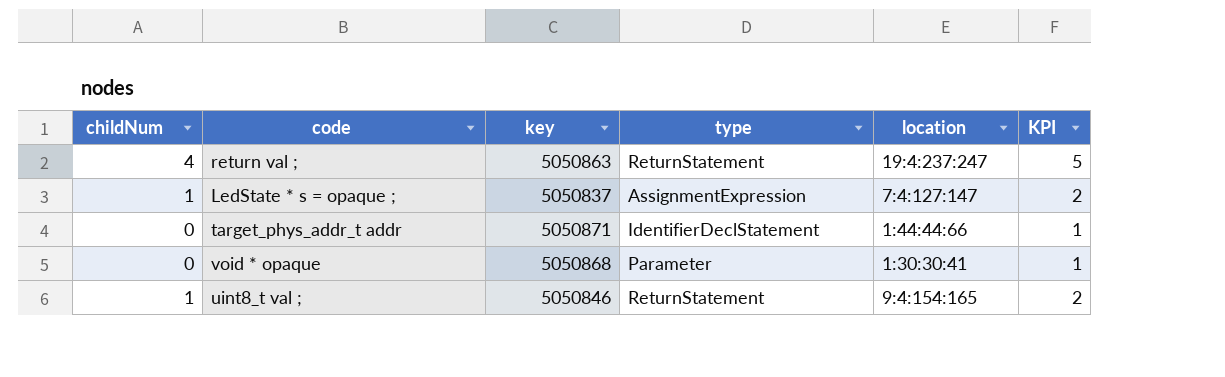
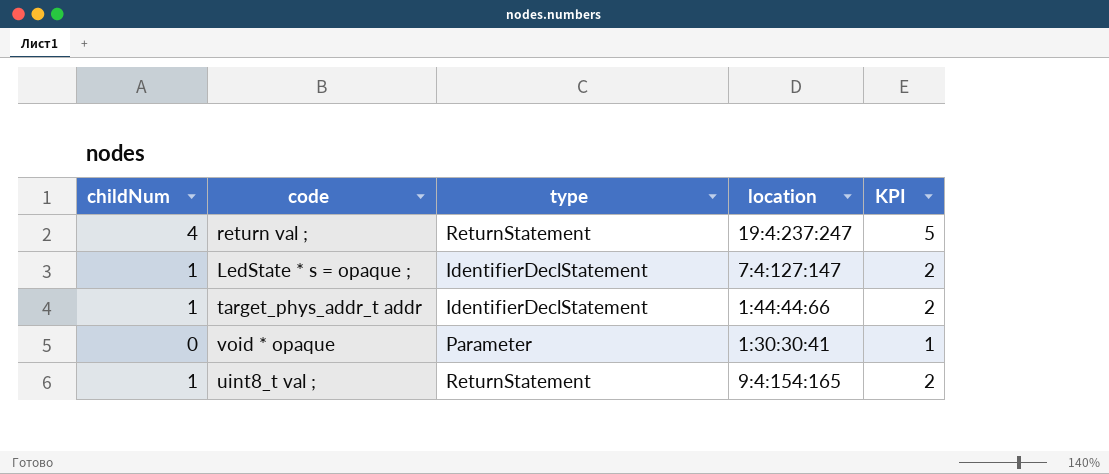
column key | position: 3 -> none
LedState * s = opaque ; | type: AssignmentExpression -> IdentifierDeclStatement
target_phys_addr_t addr | childNum: 0 -> 1
target_phys_addr_t addr | KPI: 1 -> 2

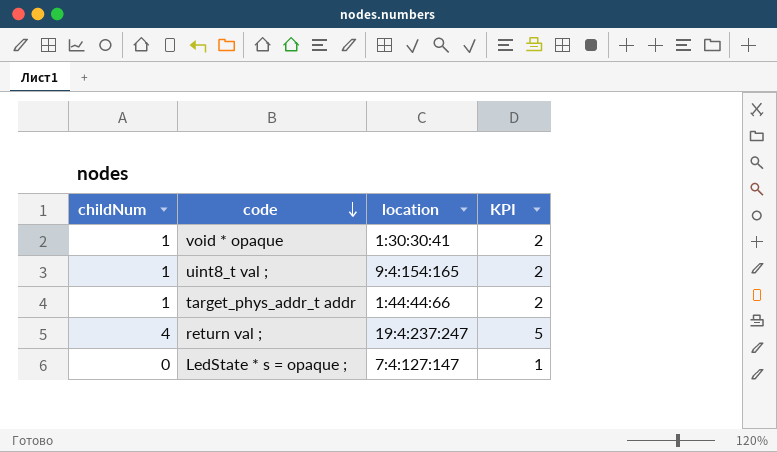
row order: none -> code descending
column type | position: 3 -> none
void * opaque | childNum: 0 -> 1
void * opaque | KPI: 1 -> 2
LedState * s = opaque ; | childNum: 1 -> 0
LedState * s = opaque ; | KPI: 2 -> 1

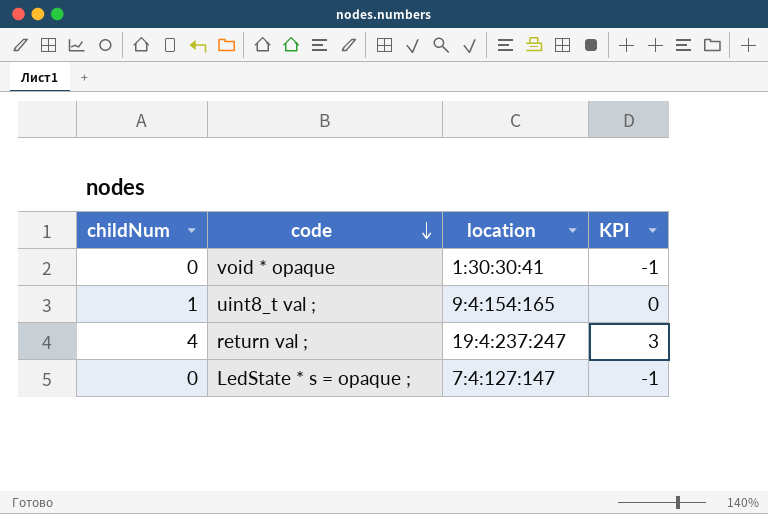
column KPI | formula: [childNum] + 1 -> [childNum] - 1
row target_phys_addr_t addr: 1 | 1:44:44:66 | 2 -> none
void * opaque | childNum: 1 -> 0

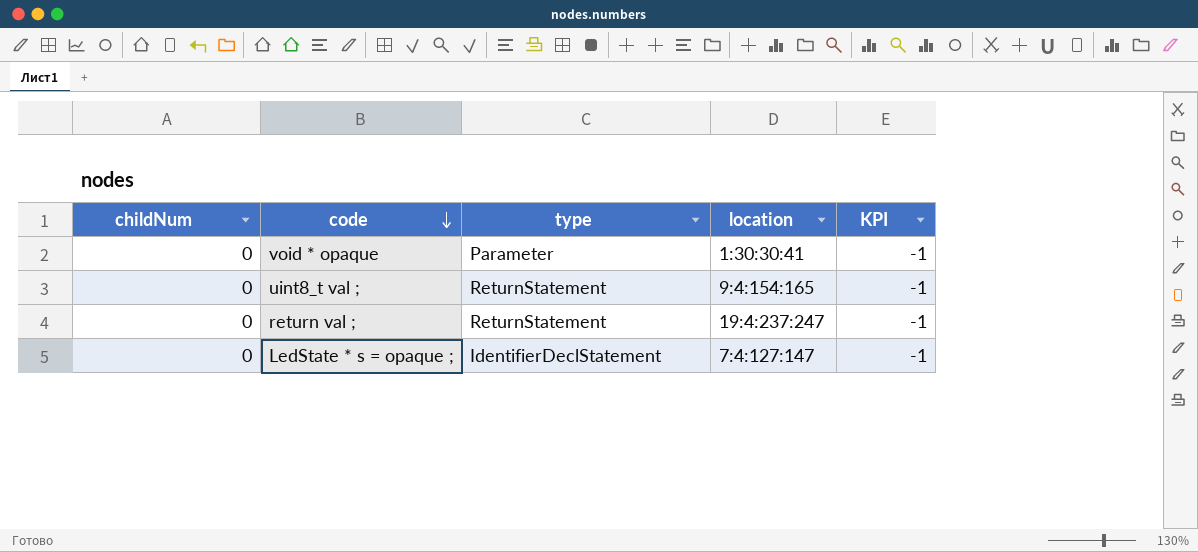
column type | position: none -> 3
uint8_t val ; | childNum: 1 -> 0
uint8_t val ; | KPI: 0 -> -1
return val ; | childNum: 4 -> 0
return val ; | KPI: 3 -> -1

